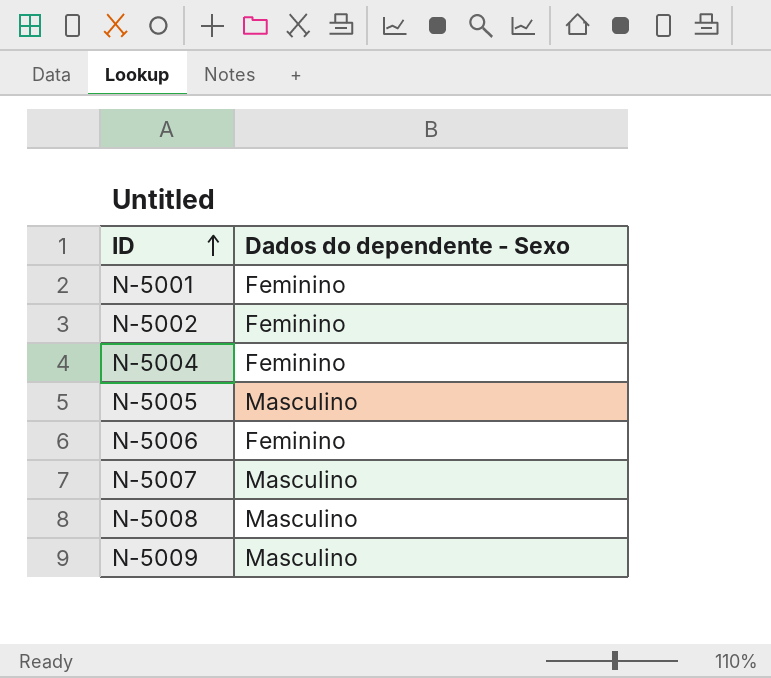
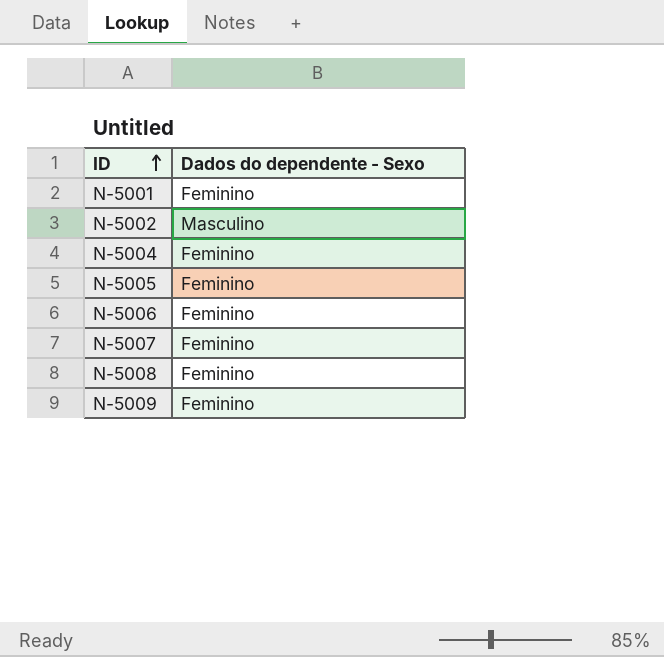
N-5002 | Dados do dependente - Sexo: Feminino -> Masculino
N-5005 | Dados do dependente - Sexo: Masculino -> Feminino
N-5007 | Dados do dependente - Sexo: Masculino -> Feminino
N-5008 | Dados do dependente - Sexo: Masculino -> Feminino
N-5009 | Dados do dependente - Sexo: Masculino -> Feminino

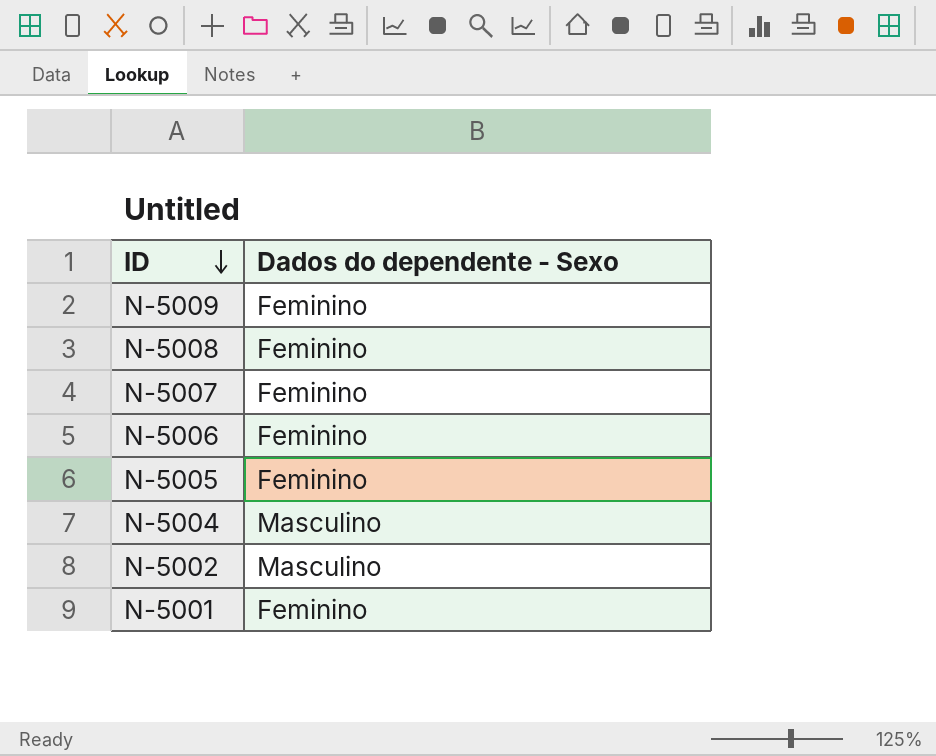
row order: ID ascending -> ID descending
N-5004 | Dados do dependente - Sexo: Feminino -> Masculino

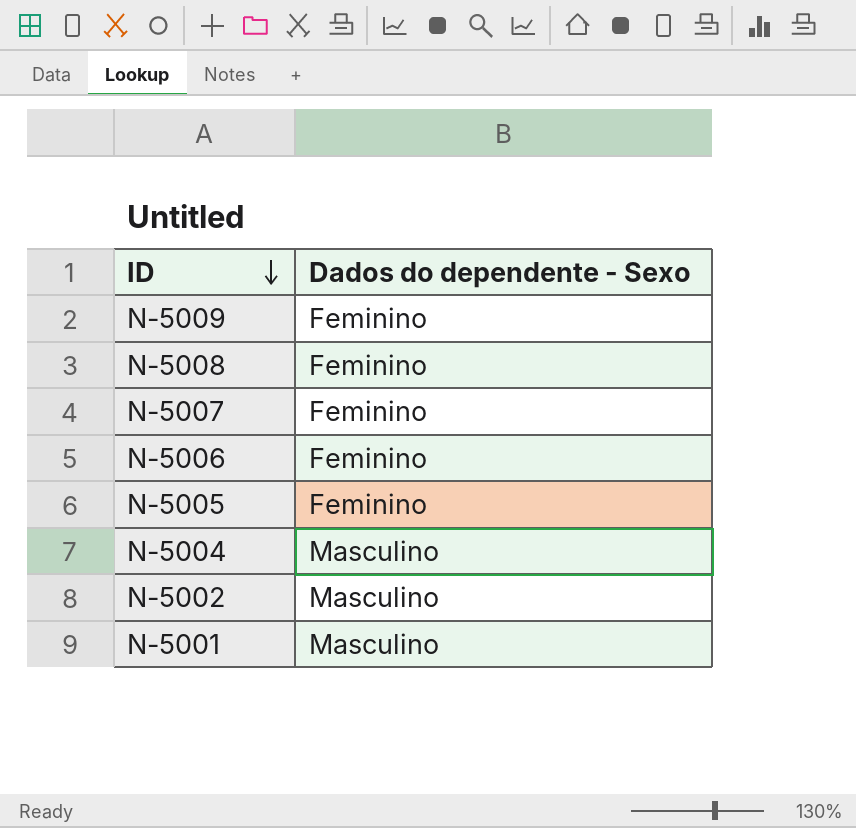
N-5001 | Dados do dependente - Sexo: Feminino -> Masculino

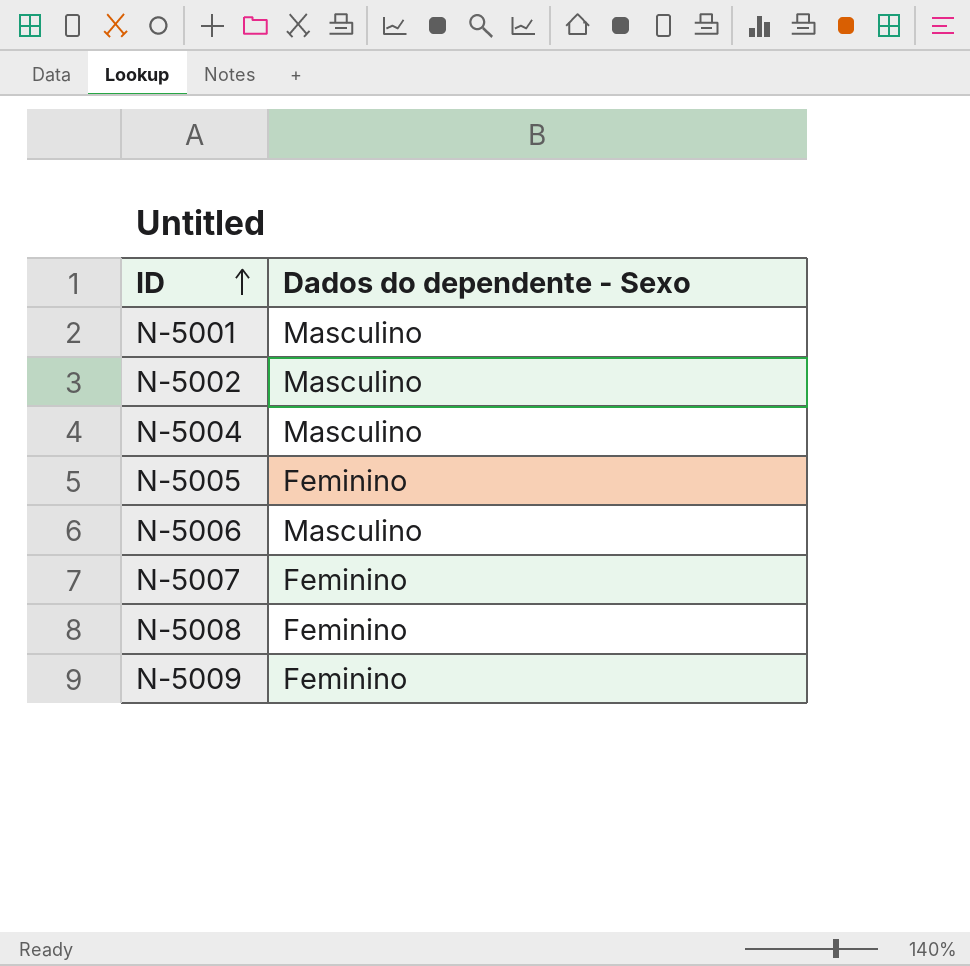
row order: ID descending -> ID ascending
N-5006 | Dados do dependente - Sexo: Feminino -> Masculino

